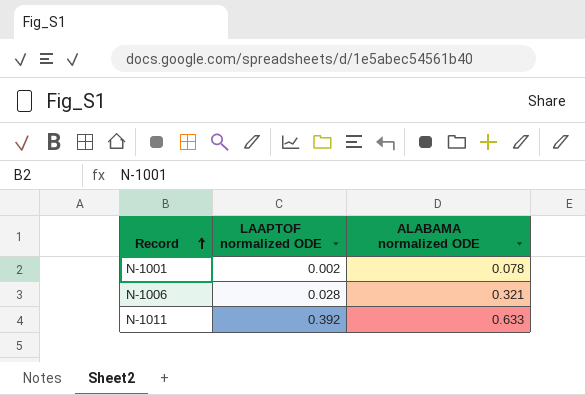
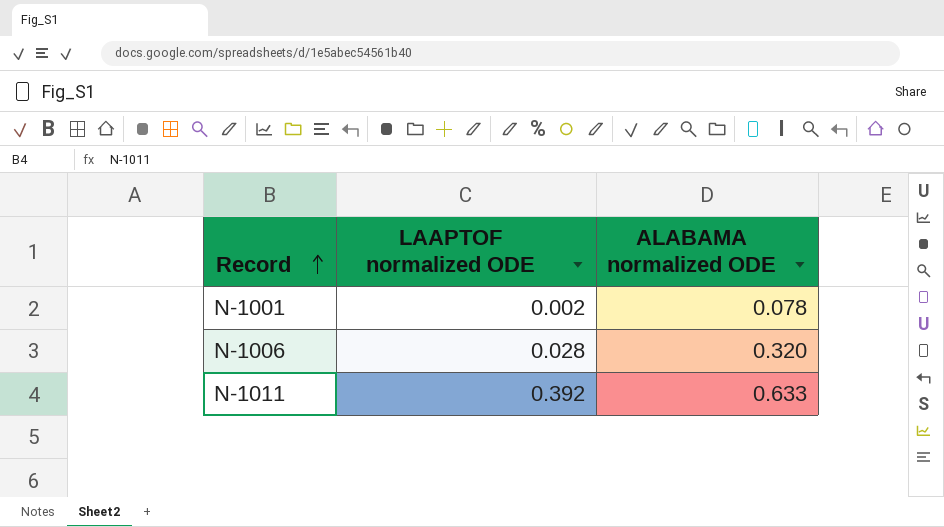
N-1006 | ALABAMA normalized ODE: 0.321 -> 0.320

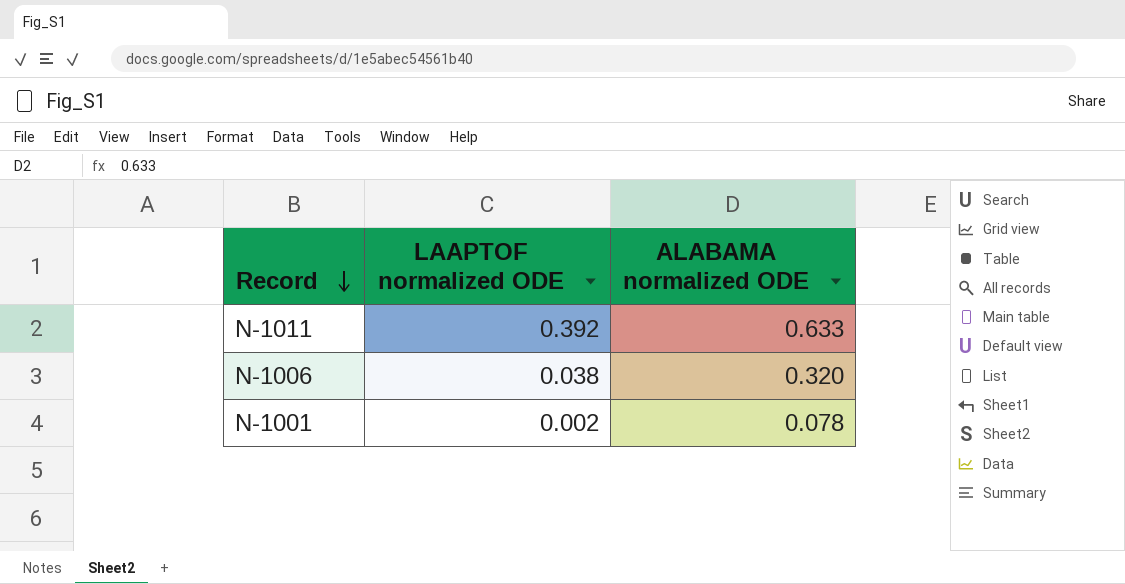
row order: Record ascending -> Record descending
N-1006 | LAAPTOF normalized ODE: 0.028 -> 0.038

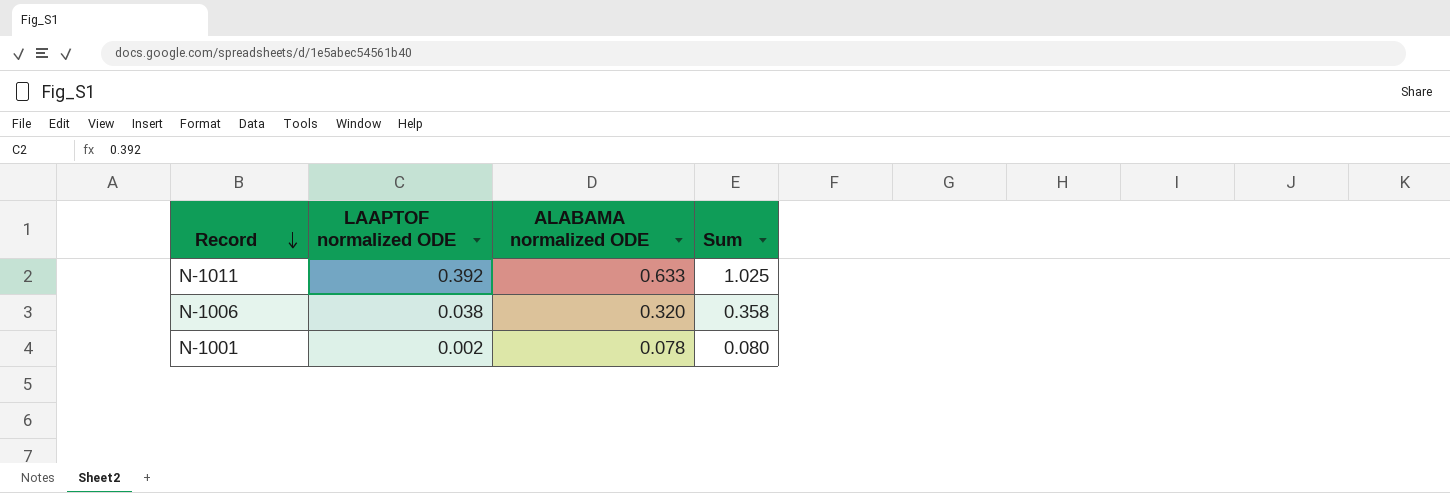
column Sum | formula: none -> [LAAPTOF normalized ODE] + [ALABAMA normalized ODE]

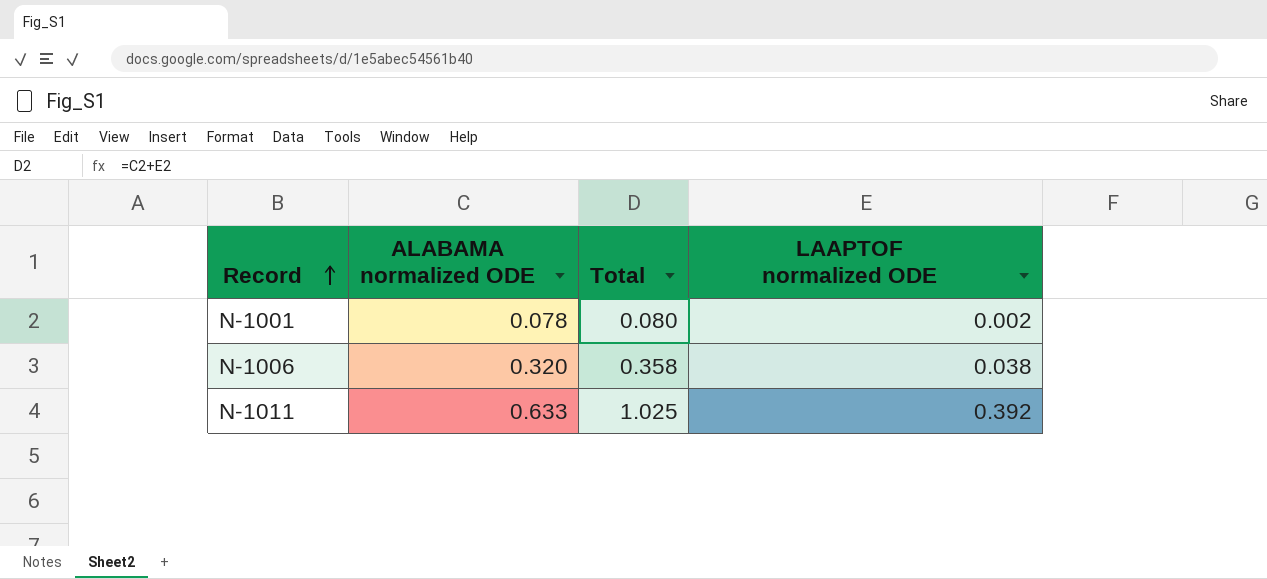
row order: Record descending -> Record ascending
column name: Sum -> Total
column LAAPTOF normalized ODE | position: 2 -> 4

